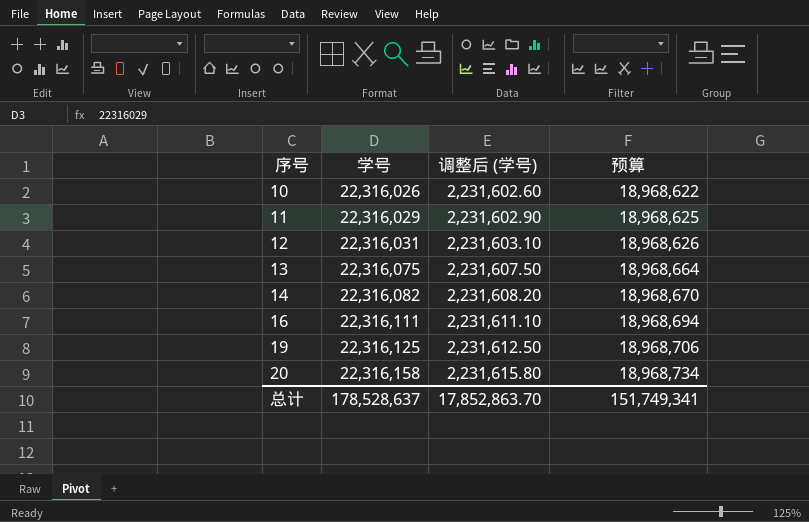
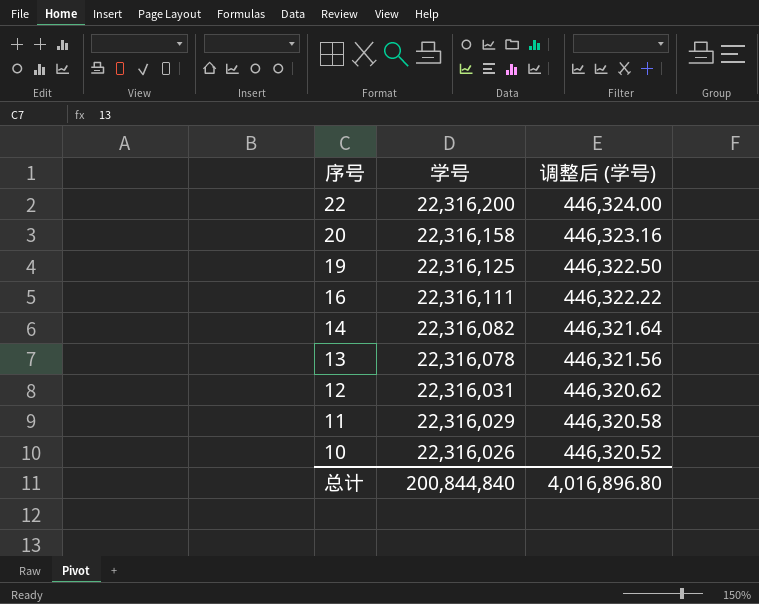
row order: 序号 ascending -> 序号 descending
column 预算 | formula: [学号] * 0.85 -> none
column 调整后 (学号) | formula: [学号] * 0.1 -> [学号] * 0.02
row 22: none -> 22,316,200 | 446,324.00
13 | 学号: 22,316,075 -> 22,316,078
总计 | 学号: 178,528,637 -> 200,844,840
总计 | 调整后 (学号): 17,852,863.70 -> 4,016,896.80

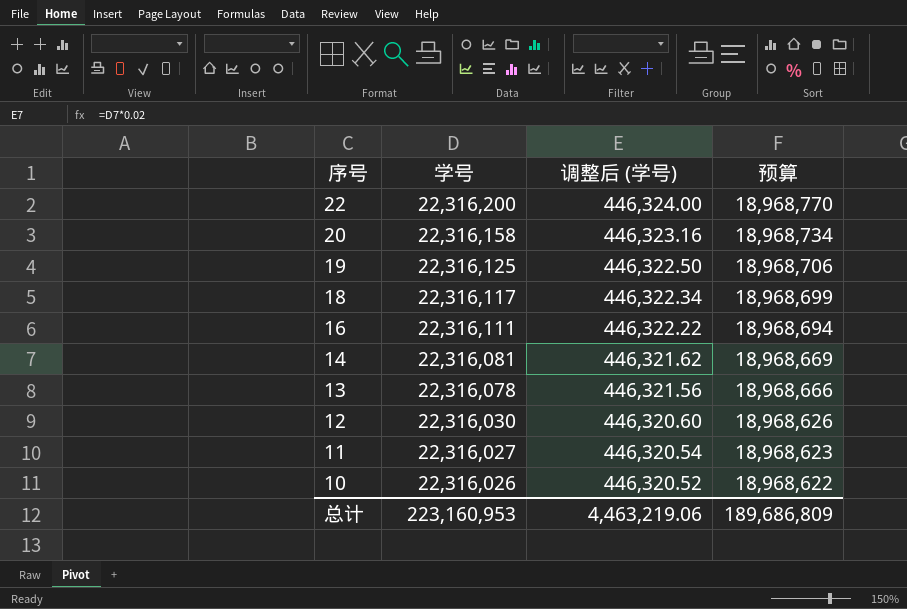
column 预算 | formula: none -> [学号] * 0.85
row 18: none -> 22,316,117 | 446,322.34 | 18,968,699
14 | 学号: 22,316,082 -> 22,316,081
14 | 调整后 (学号): 446,321.64 -> 446,321.62
12 | 学号: 22,316,031 -> 22,316,030
12 | 调整后 (学号): 446,320.62 -> 446,320.60
11 | 学号: 22,316,029 -> 22,316,027
11 | 调整后 (学号): 446,320.58 -> 446,320.54
总计 | 学号: 200,844,840 -> 223,160,953
总计 | 调整后 (学号): 4,016,896.80 -> 4,463,219.06

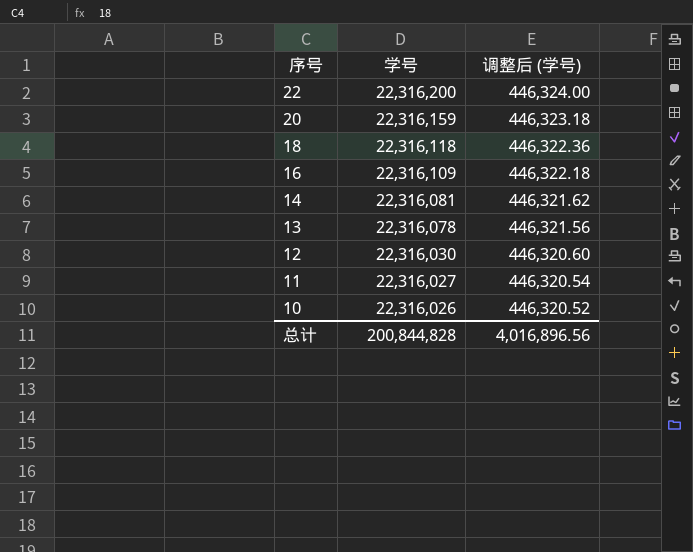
column 预算 | formula: [学号] * 0.85 -> none
row 19: 22,316,125 | 446,322.50 | 18,968,706 -> none
20 | 学号: 22,316,158 -> 22,316,159
20 | 调整后 (学号): 446,323.16 -> 446,323.18
18 | 学号: 22,316,117 -> 22,316,118
18 | 调整后 (学号): 446,322.34 -> 446,322.36
16 | 学号: 22,316,111 -> 22,316,109
16 | 调整后 (学号): 446,322.22 -> 446,322.18
总计 | 学号: 223,160,953 -> 200,844,828
总计 | 调整后 (学号): 4,463,219.06 -> 4,016,896.56

